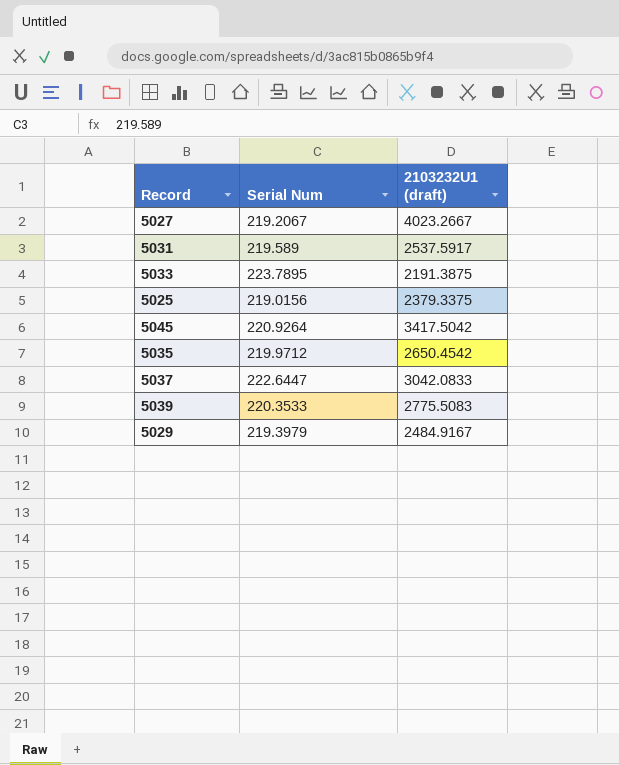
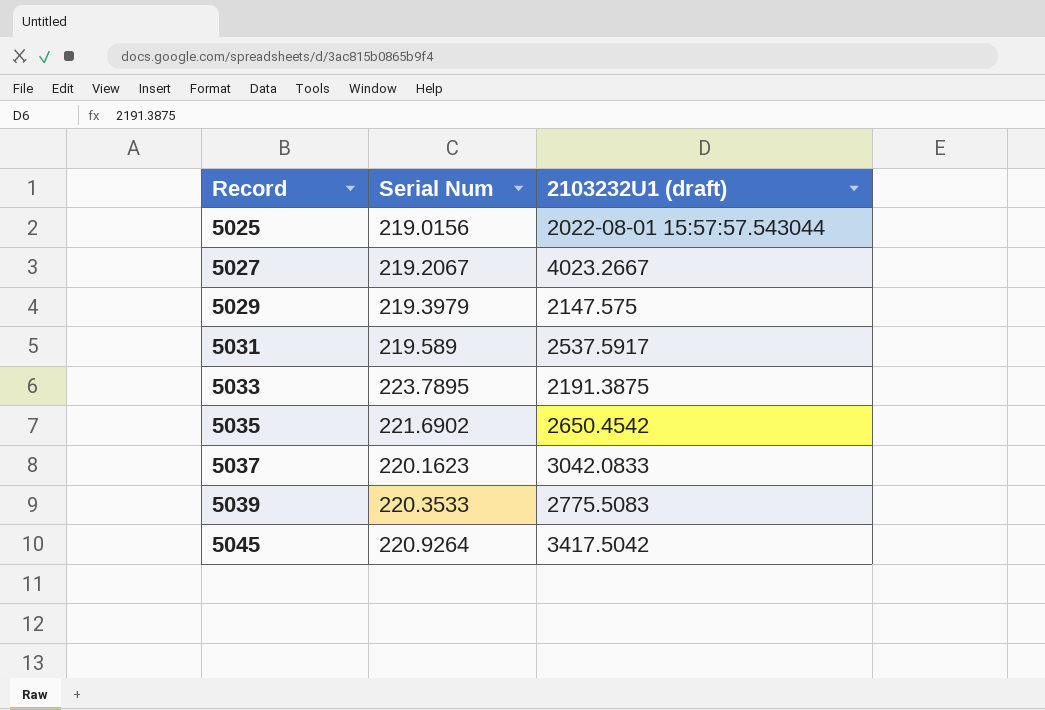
row order: none -> Record ascending
5025 | 2103232U1 (draft): 2379.3375 -> 2022-08-01 15:57:57.543044
5029 | 2103232U1 (draft): 2484.9167 -> 2147.575
5035 | Serial Num: 219.9712 -> 221.6902
5037 | Serial Num: 222.6447 -> 220.1623

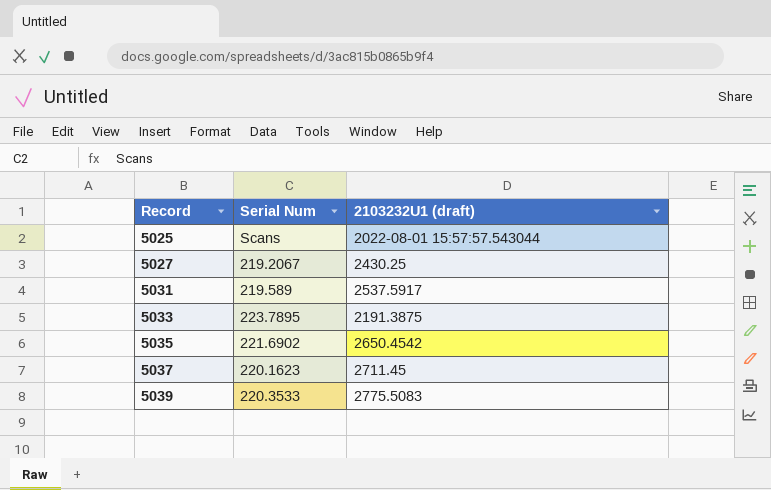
row 5029: 219.3979 | 2147.575 -> none
row 5045: 220.9264 | 3417.5042 -> none
5025 | Serial Num: 219.0156 -> Scans
5027 | 2103232U1 (draft): 4023.2667 -> 2430.25
5037 | 2103232U1 (draft): 3042.0833 -> 2711.45

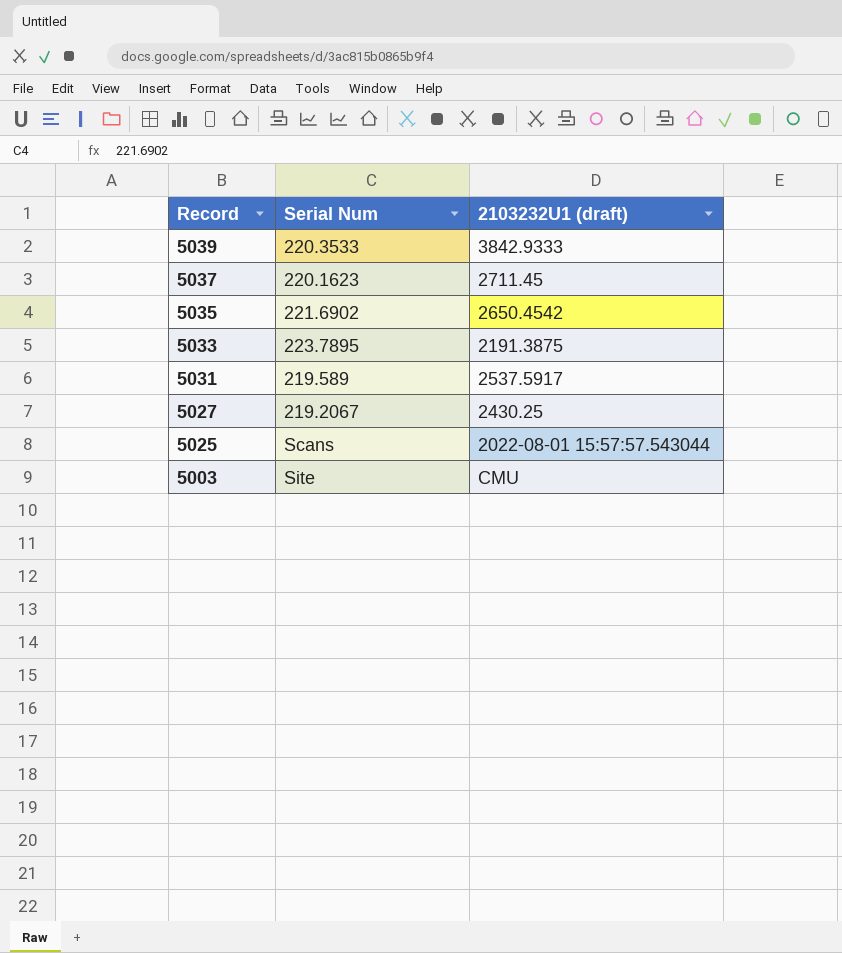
row order: Record ascending -> Record descending
5039 | 2103232U1 (draft): 2775.5083 -> 3842.9333
row 5003: none -> Site | CMU

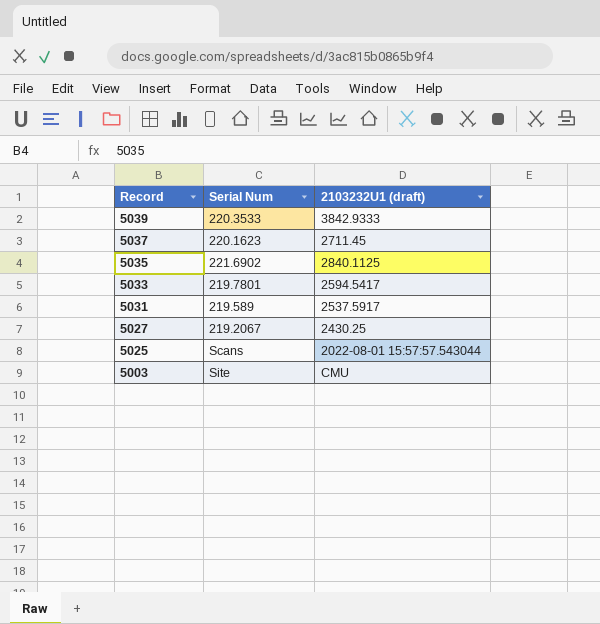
5035 | 2103232U1 (draft): 2650.4542 -> 2840.1125
5033 | Serial Num: 223.7895 -> 219.7801
5033 | 2103232U1 (draft): 2191.3875 -> 2594.5417

